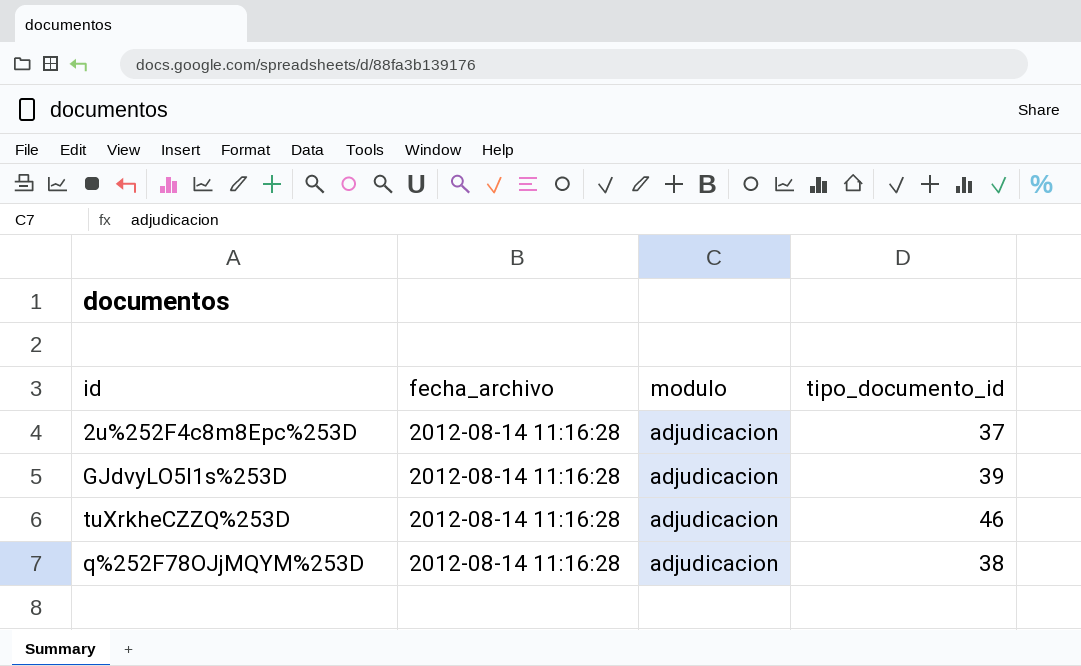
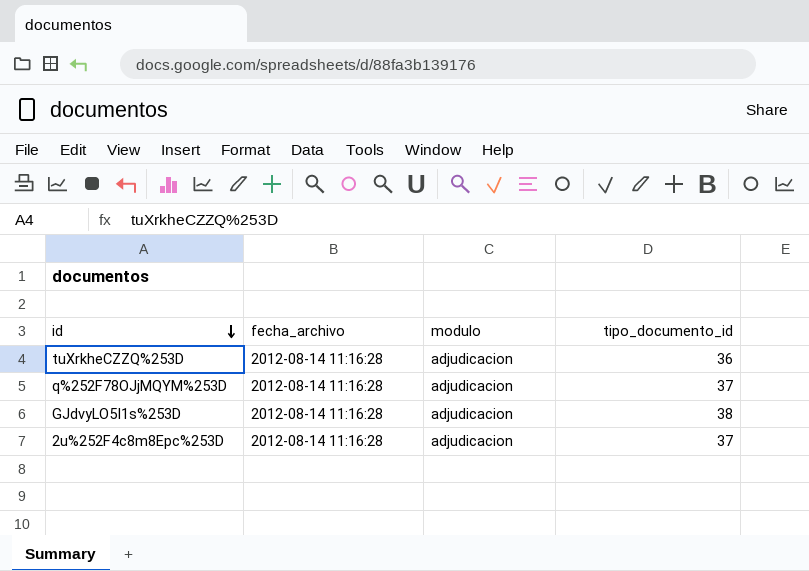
row order: none -> id descending
tuXrkheCZZQ%253D | tipo_documento_id: 46 -> 36
q%252F78OJjMQYM%253D | tipo_documento_id: 38 -> 37
GJdvyLO5I1s%253D | tipo_documento_id: 39 -> 38

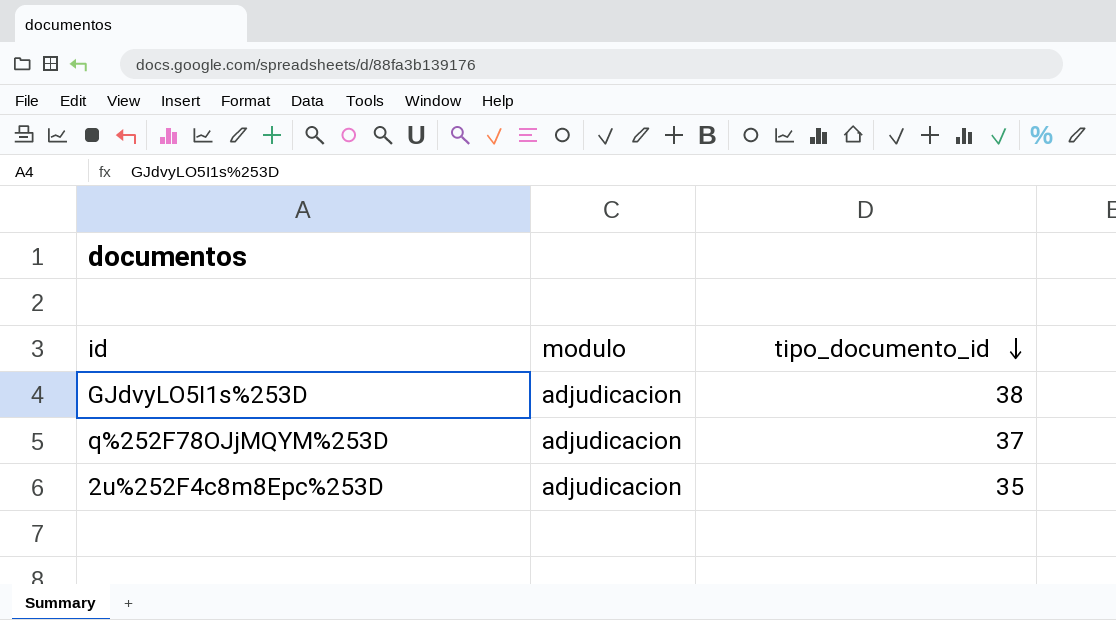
row order: id descending -> tipo_documento_id descending
column fecha_archivo | position: 2 -> none
row tuXrkheCZZQ%253D: 2012-08-14 11:16:28 | adjudicacion | 36 -> none
2u%252F4c8m8Epc%253D | tipo_documento_id: 37 -> 35

